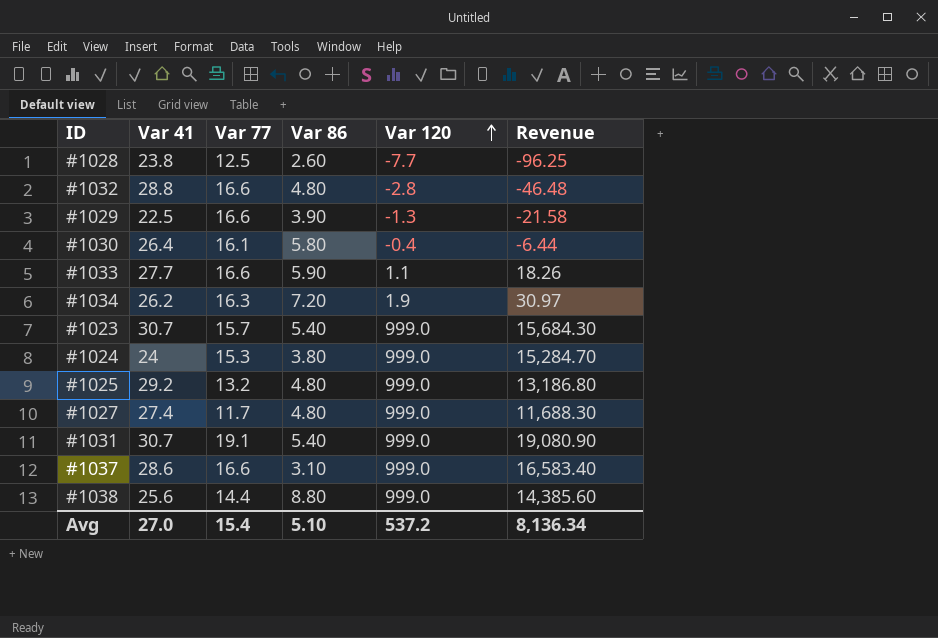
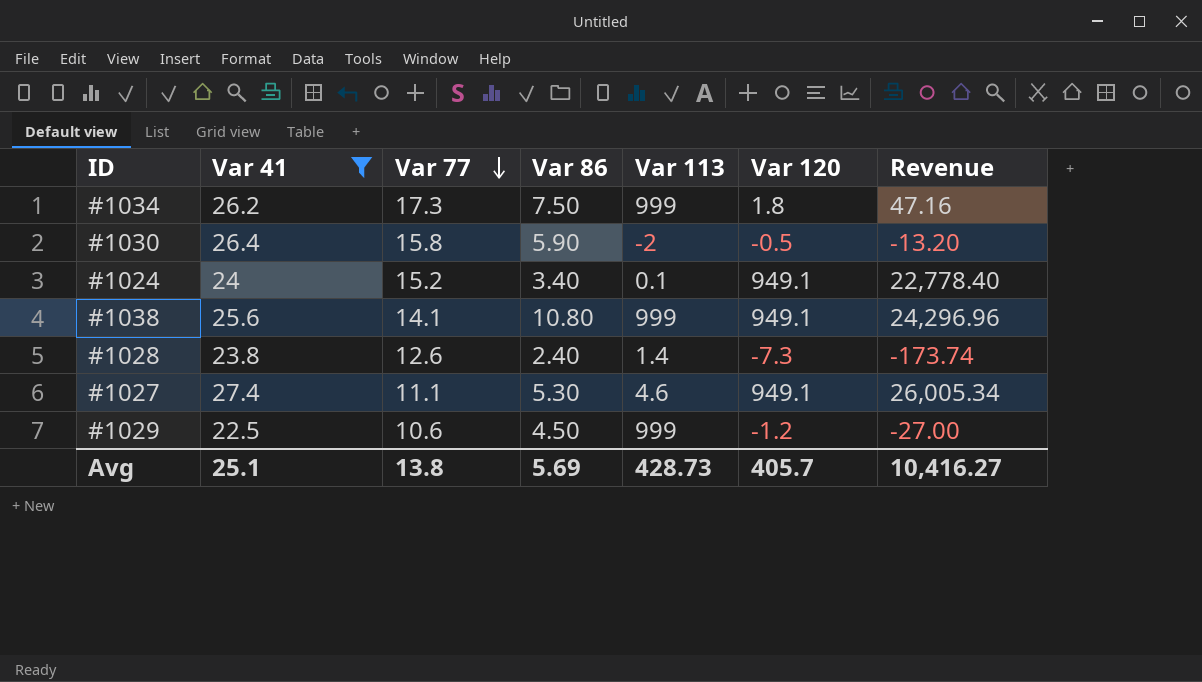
filter: none -> Var 41 <= 27.4
row order: Var 120 ascending -> Var 77 descending
column Var 113 | position: none -> 5
column Revenue | formula: [Var 77] * [Var 120] -> [Var 41] * [Var 120]
#1034 | Var 77: 16.3 -> 17.3
#1034 | Var 86: 7.20 -> 7.50
#1034 | Var 120: 1.9 -> 1.8
#1030 | Var 77: 16.1 -> 15.8
#1030 | Var 86: 5.80 -> 5.90
#1030 | Var 120: -0.4 -> -0.5
#1024 | Var 77: 15.3 -> 15.2
#1024 | Var 86: 3.80 -> 3.40
#1024 | Var 120: 999.0 -> 949.1
#1038 | Var 77: 14.4 -> 14.1
#1038 | Var 86: 8.80 -> 10.80
#1038 | Var 120: 999.0 -> 949.1
#1028 | Var 77: 12.5 -> 12.6
#1028 | Var 86: 2.60 -> 2.40
#1028 | Var 120: -7.7 -> -7.3
#1027 | Var 77: 11.7 -> 11.1
#1027 | Var 86: 4.80 -> 5.30
#1027 | Var 120: 999.0 -> 949.1
#1029 | Var 77: 16.6 -> 10.6
#1029 | Var 86: 3.90 -> 4.50
#1029 | Var 120: -1.3 -> -1.2
Avg | Var 41: 27.0 -> 25.1
Avg | Var 77: 15.4 -> 13.8
Avg | Var 86: 5.10 -> 5.69
Avg | Var 120: 537.2 -> 405.7
Avg | Revenue: 8,136.34 -> 10,416.27

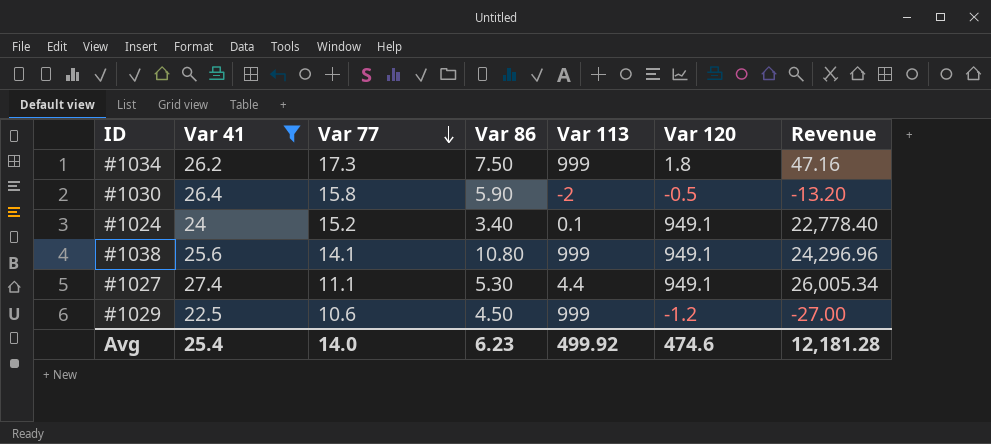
row #1028: 23.8 | 12.6 | 2.40 | 1.4 | -7.3 | -173.74 -> none
#1027 | Var 113: 4.6 -> 4.4
Avg | Var 41: 25.1 -> 25.4
Avg | Var 77: 13.8 -> 14.0
Avg | Var 86: 5.69 -> 6.23
Avg | Var 113: 428.73 -> 499.92
Avg | Var 120: 405.7 -> 474.6
Avg | Revenue: 10,416.27 -> 12,181.28

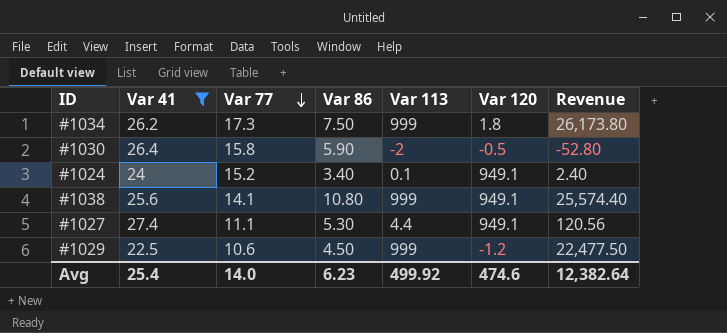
column Revenue | formula: [Var 41] * [Var 120] -> [Var 41] * [Var 113]
Avg | Revenue: 12,181.28 -> 12,382.64

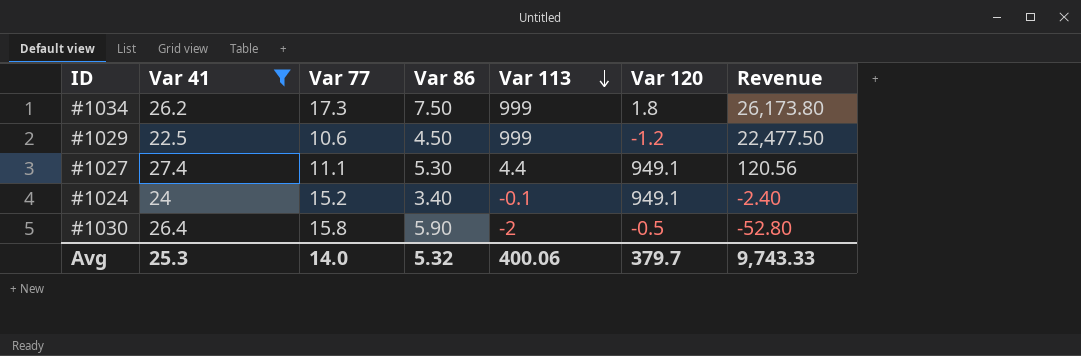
row order: Var 77 descending -> Var 113 descending
row #1038: 25.6 | 14.1 | 10.80 | 999 | 949.1 | 25,574.40 -> none
#1024 | Var 113: 0.1 -> -0.1
#1024 | Revenue: 2.40 -> -2.40
Avg | Var 41: 25.4 -> 25.3
Avg | Var 86: 6.23 -> 5.32
Avg | Var 113: 499.92 -> 400.06
Avg | Var 120: 474.6 -> 379.7
Avg | Revenue: 12,382.64 -> 9,743.33

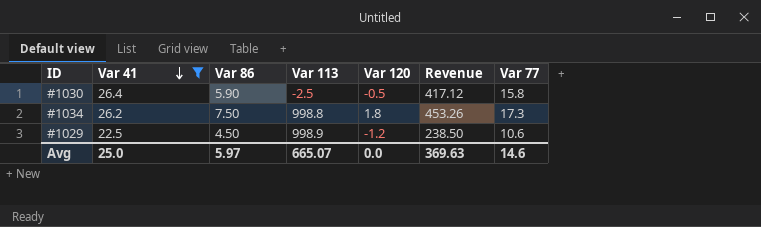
row order: Var 113 descending -> Var 41 descending
column Revenue | formula: [Var 41] * [Var 113] -> [Var 41] * [Var 77]
column Var 77 | position: 3 -> 7
row #1027: 27.4 | 11.1 | 5.30 | 4.4 | 949.1 | 120.56 -> none
row #1024: 24 | 15.2 | 3.40 | -0.1 | 949.1 | -2.40 -> none
#1030 | Var 113: -2 -> -2.5
#1034 | Var 113: 999 -> 998.8
#1029 | Var 113: 999 -> 998.9
Avg | Var 41: 25.3 -> 25.0
Avg | Var 86: 5.32 -> 5.97
Avg | Var 113: 400.06 -> 665.07
Avg | Var 120: 379.7 -> 0.0
Avg | Revenue: 9,743.33 -> 369.63
Avg | Var 77: 14.0 -> 14.6

